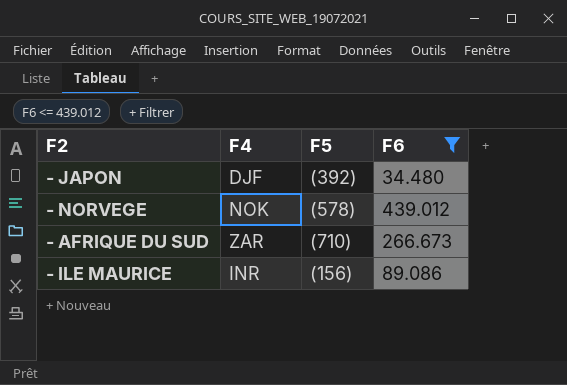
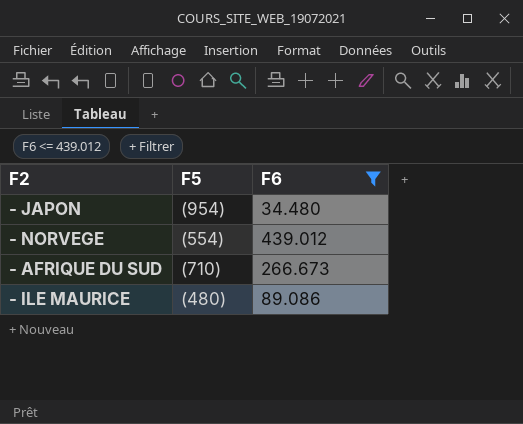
column F4 | position: 2 -> none
- JAPON | F5: (392) -> (954)
- NORVEGE | F5: (578) -> (554)
- ILE MAURICE | F5: (156) -> (480)

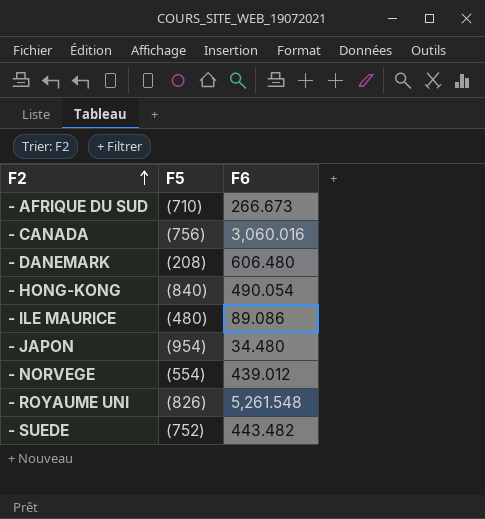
filter: F6 <= 439.012 -> none
row order: none -> F2 ascending

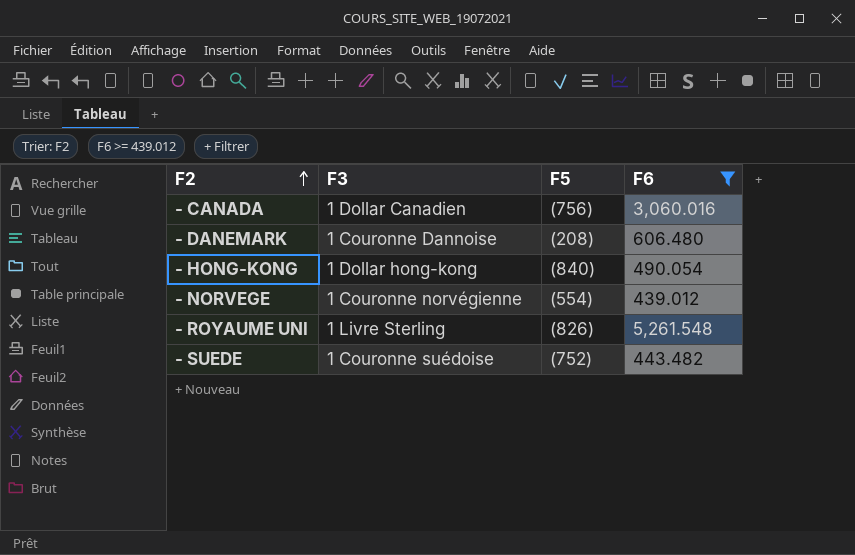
filter: none -> F6 >= 439.012
column F3 | position: none -> 2

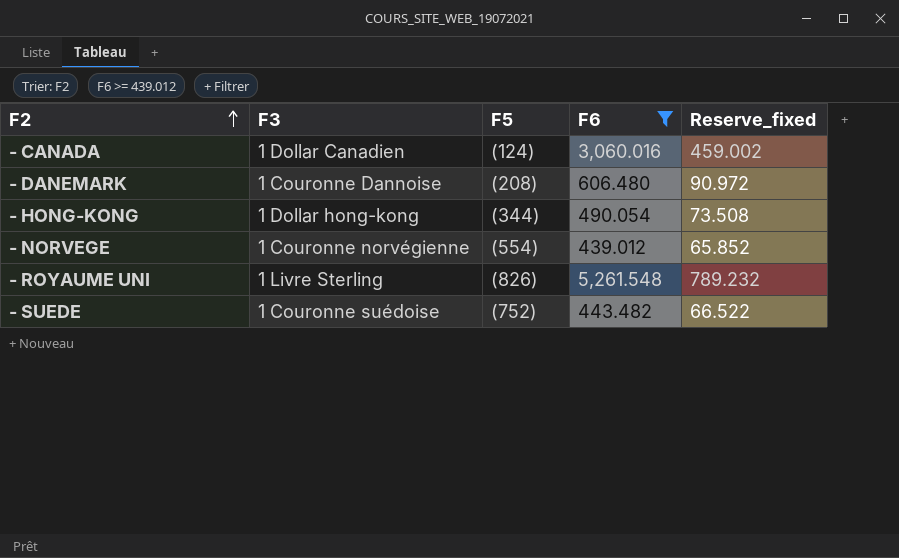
column Reserve_fixed | formula: none -> [F6] * 0.15
- CANADA | F5: (756) -> (124)
- HONG-KONG | F5: (840) -> (344)

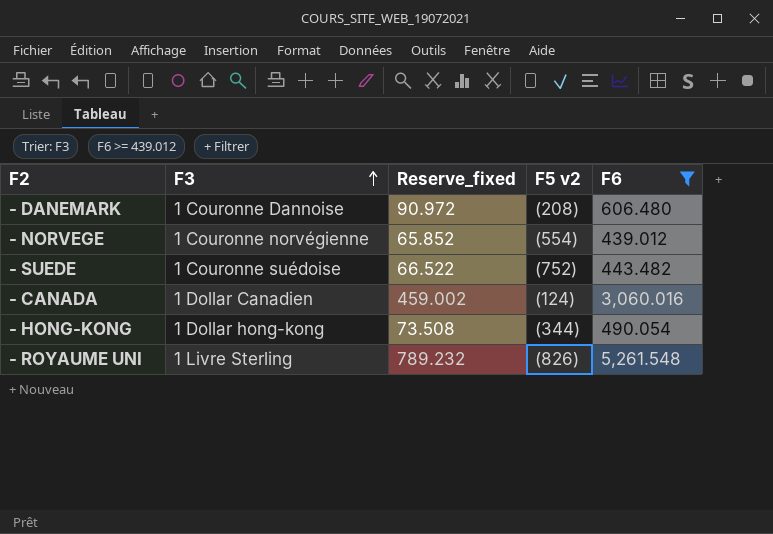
row order: F2 ascending -> F3 ascending
column Reserve_fixed | position: 5 -> 3
column name: F5 -> F5 v2

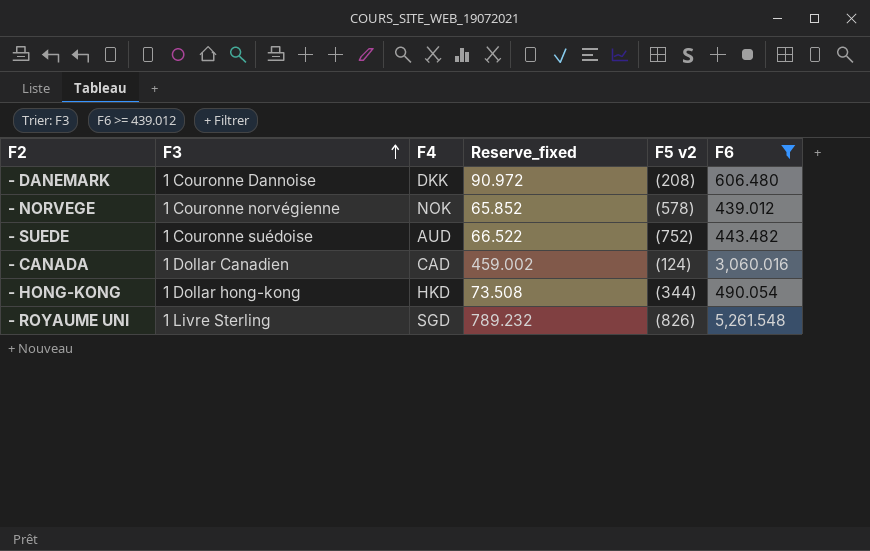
column F4 | position: none -> 3
- NORVEGE | F5 v2: (554) -> (578)

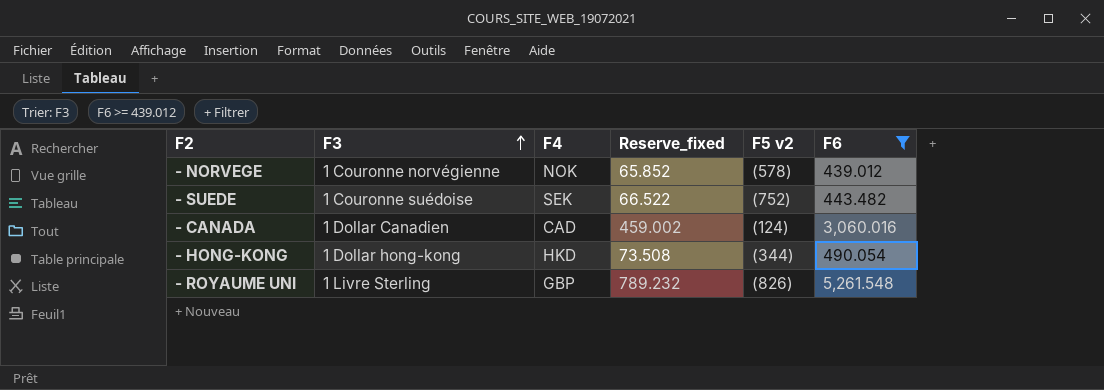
row - DANEMARK: 1 Couronne Dannoise | DKK | 90.972 | (208) | 606.480 -> none
- SUEDE | F4: AUD -> SEK
- ROYAUME UNI | F4: SGD -> GBP

